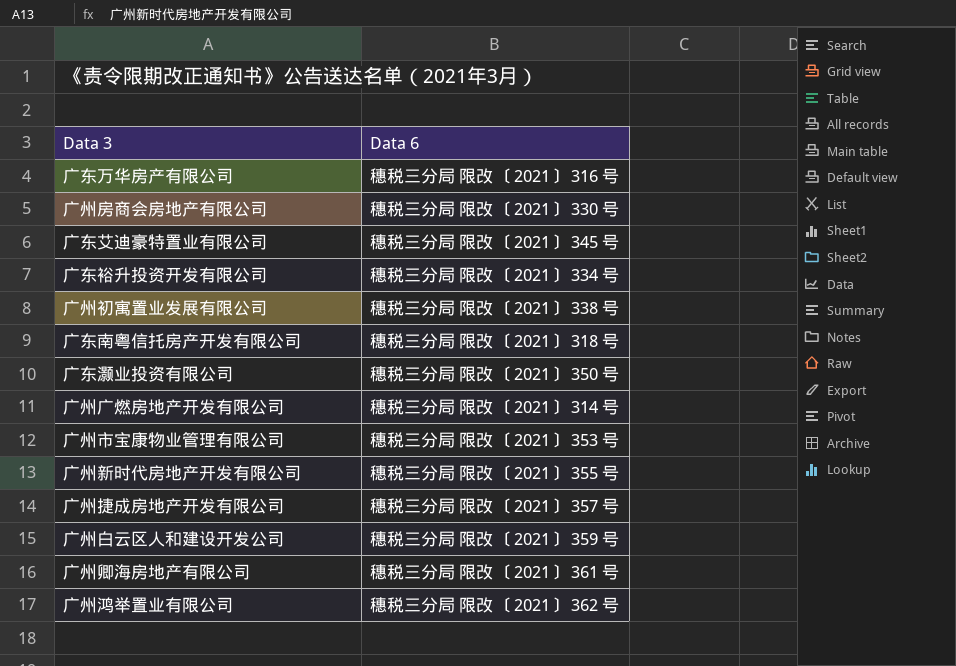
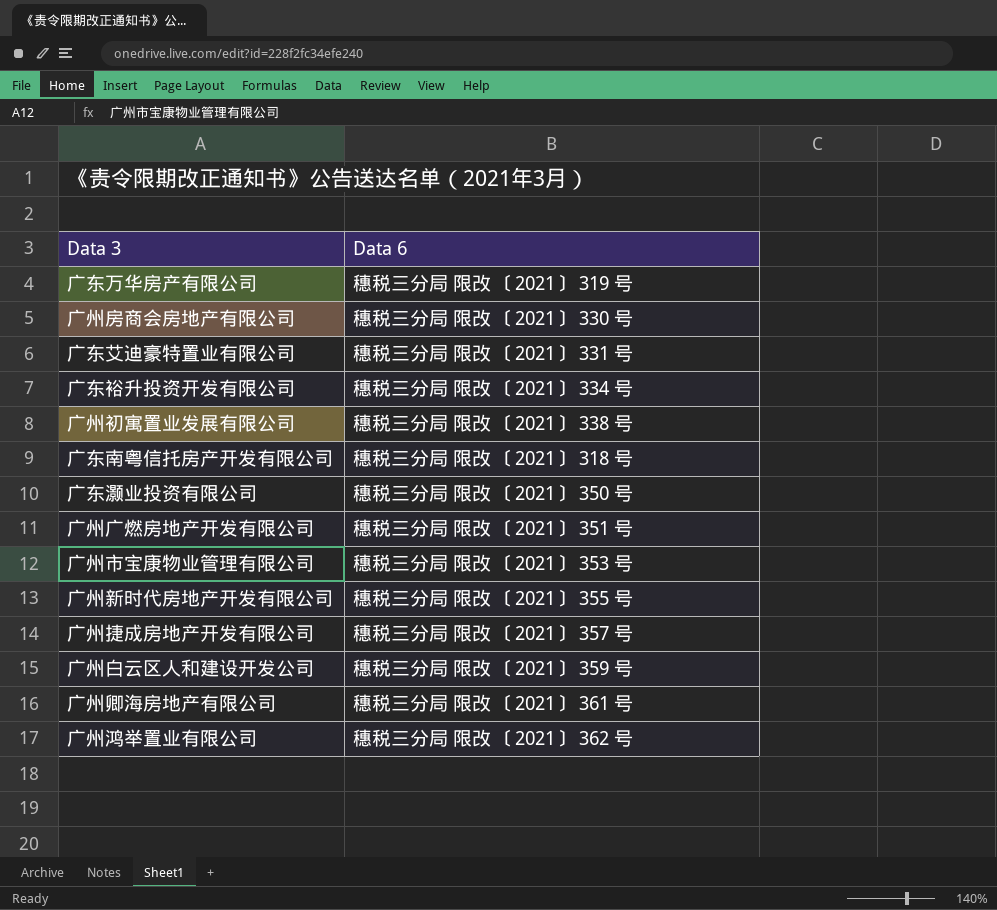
广东万华房产有限公司 | Data 6: 穗税三分局 限改 〔2021〕 316 号 -> 穗税三分局 限改 〔2021〕 319 号
广东艾迪豪特置业有限公司 | Data 6: 穗税三分局 限改 〔2021〕 345 号 -> 穗税三分局 限改 〔2021〕 331 号
广州广燃房地产开发有限公司 | Data 6: 穗税三分局 限改 〔2021〕 314 号 -> 穗税三分局 限改 〔2021〕 351 号

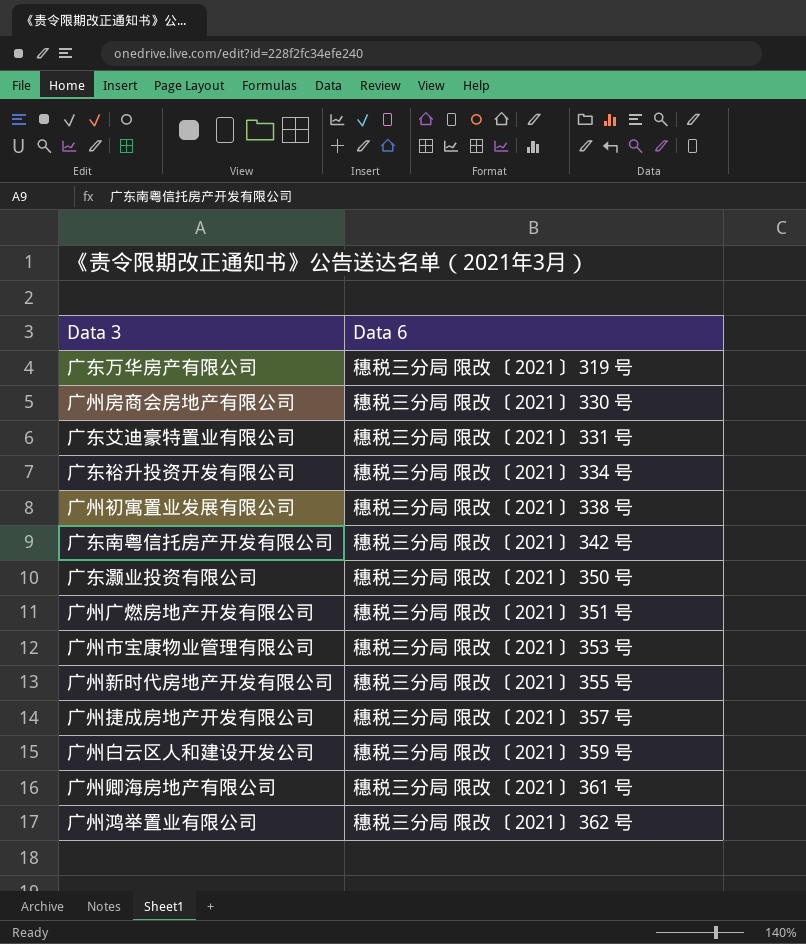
广东南粤信托房产开发有限公司 | Data 6: 穗税三分局 限改 〔2021〕 318 号 -> 穗税三分局 限改 〔2021〕 342 号

